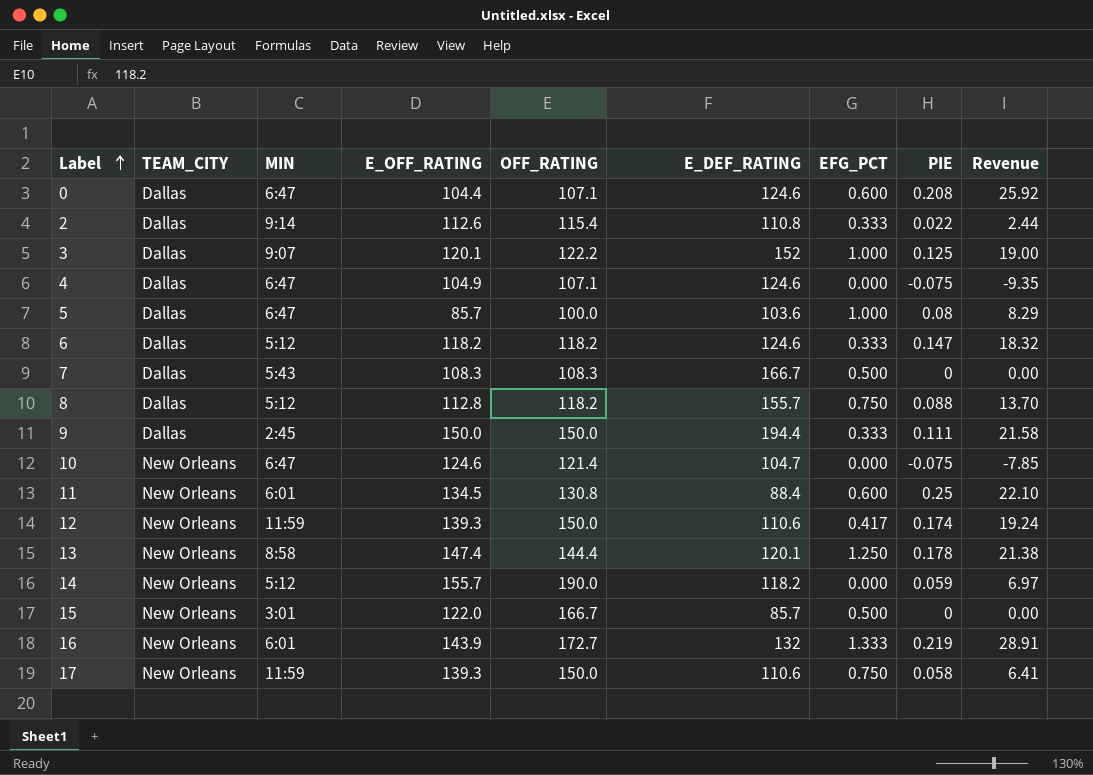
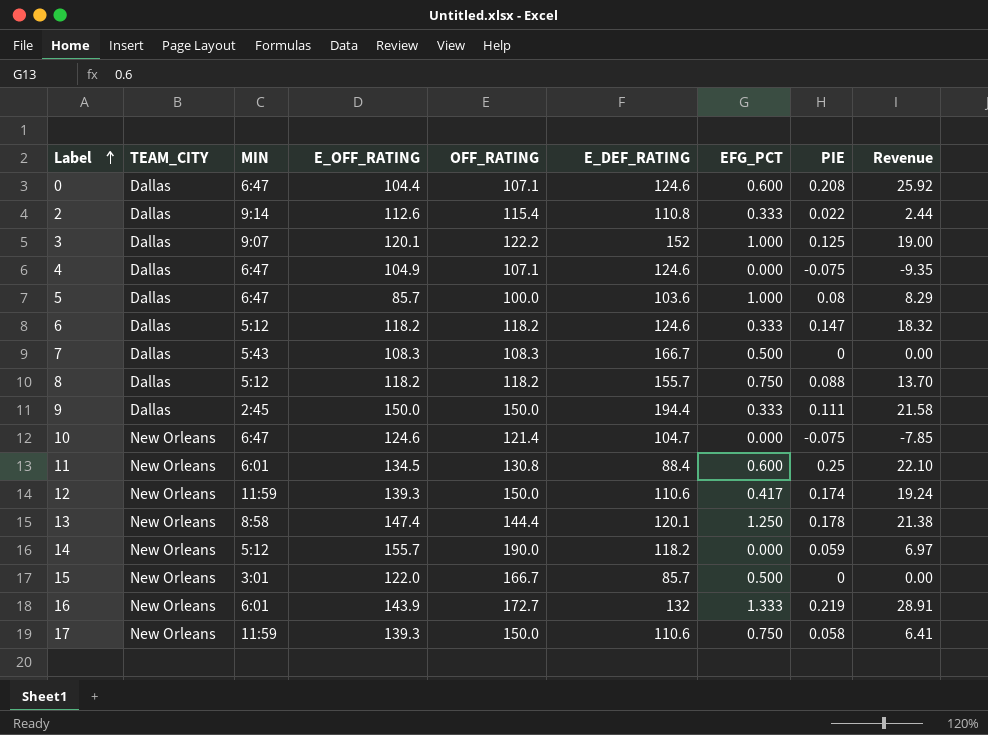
8 | E_OFF_RATING: 112.8 -> 118.2

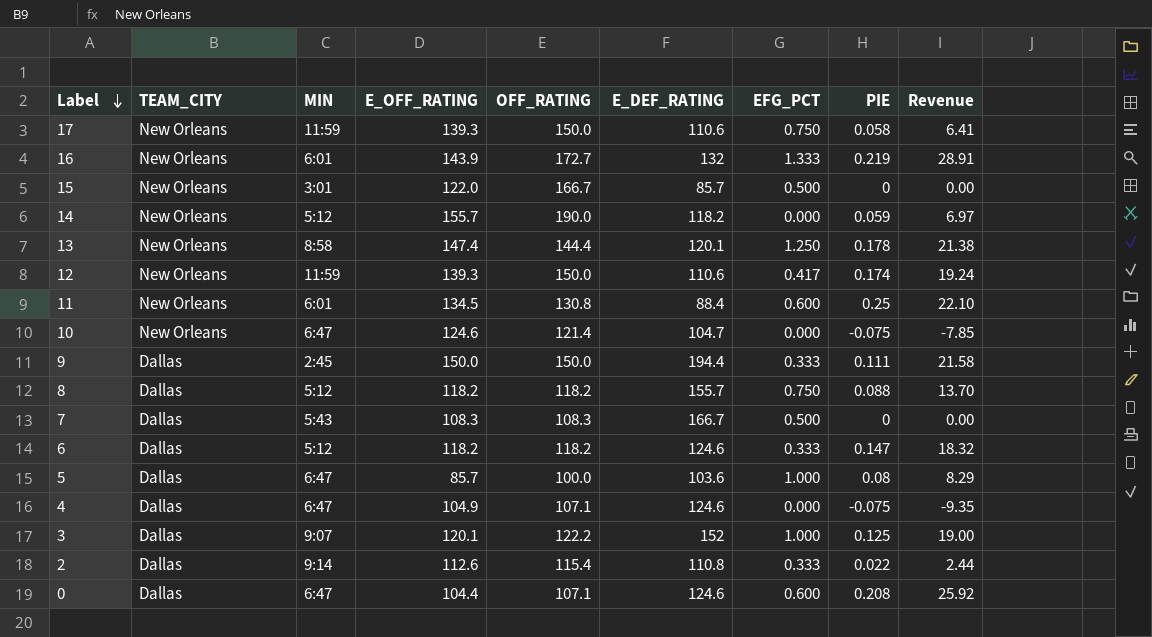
row order: Label ascending -> Label descending

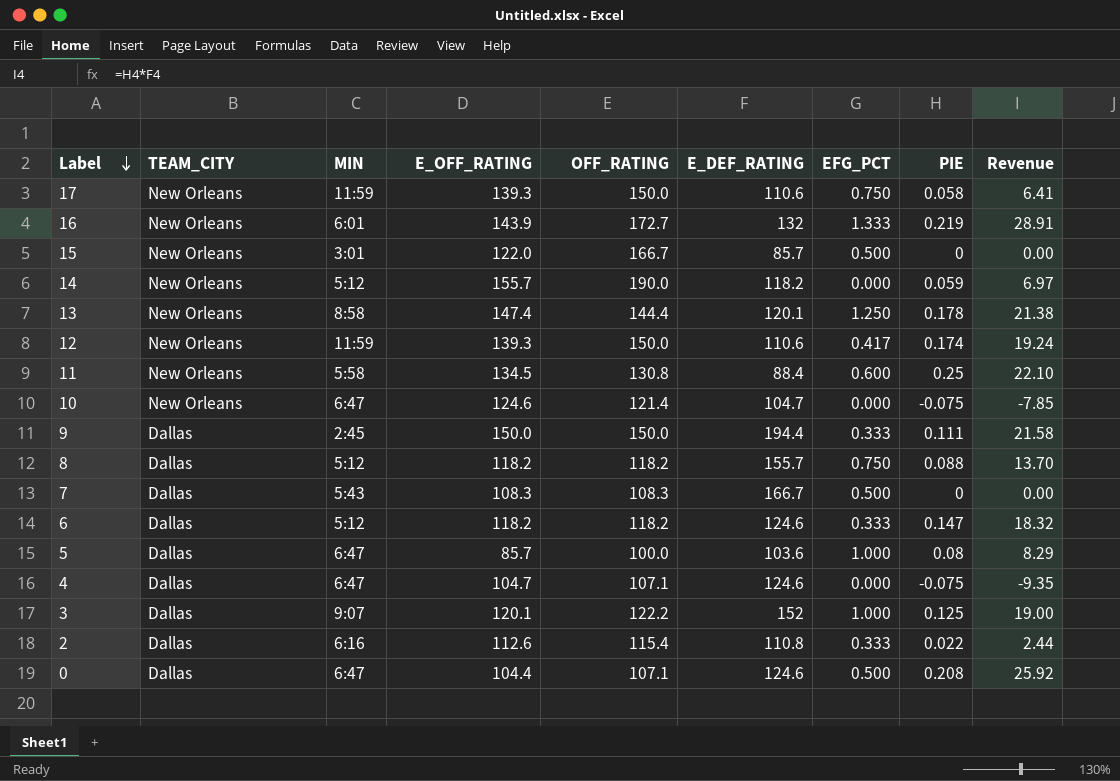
11 | MIN: 6:01 -> 5:58
4 | E_OFF_RATING: 104.9 -> 104.7
2 | MIN: 9:14 -> 6:16
0 | EFG_PCT: 0.600 -> 0.500

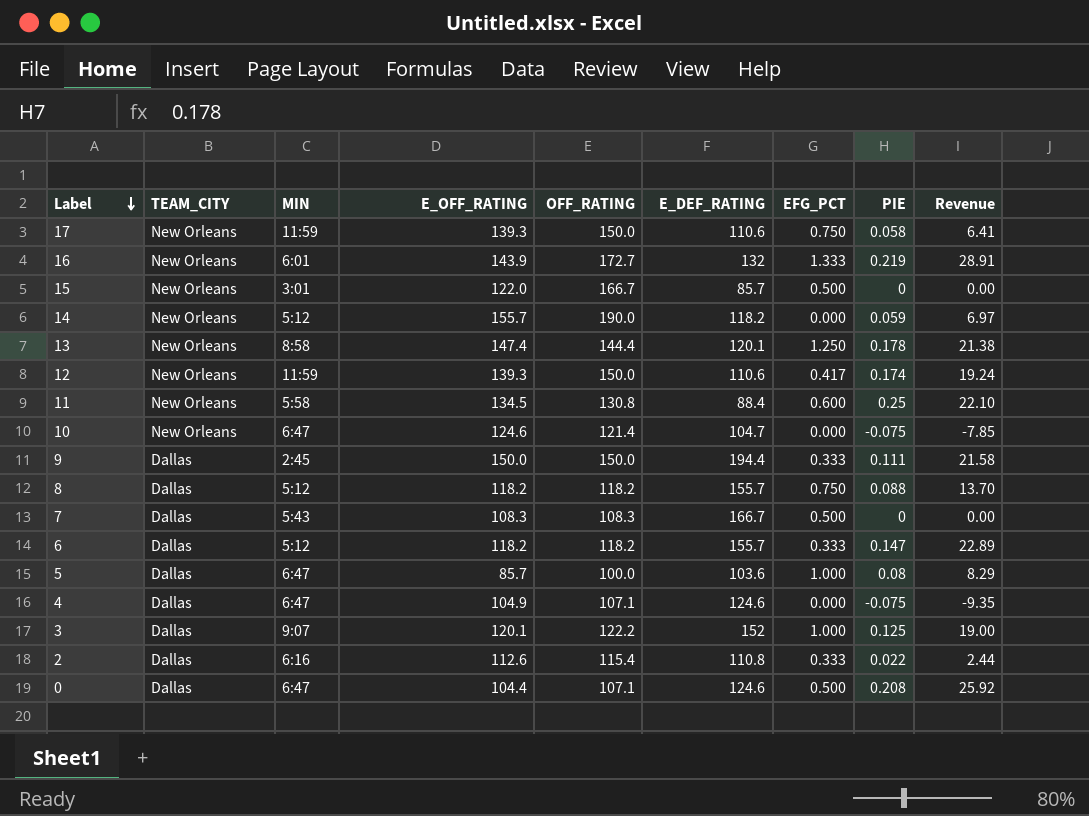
6 | E_DEF_RATING: 124.6 -> 155.7
6 | Revenue: 18.32 -> 22.89
4 | E_OFF_RATING: 104.7 -> 104.9

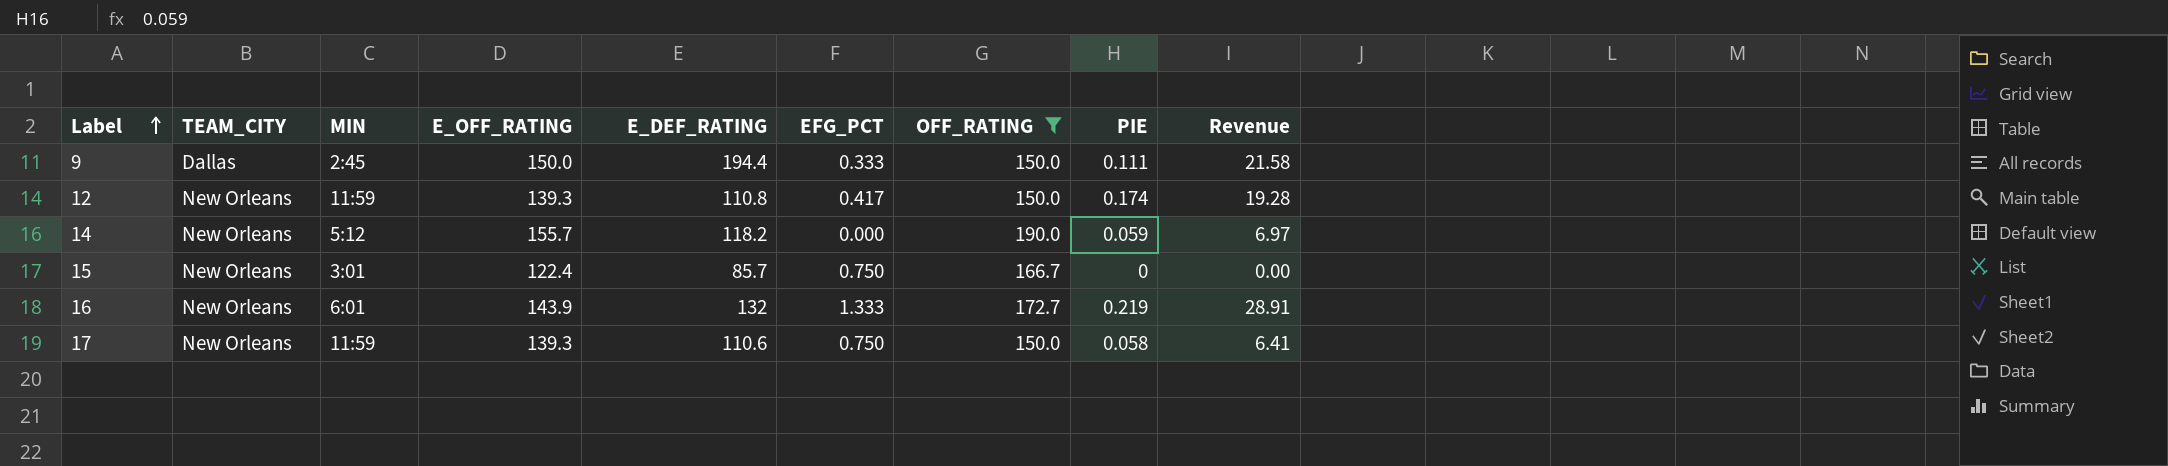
filter: none -> OFF_RATING >= 150.0
row order: Label descending -> Label ascending
column OFF_RATING | position: 5 -> 7
12 | E_DEF_RATING: 110.6 -> 110.8
12 | Revenue: 19.24 -> 19.28
15 | E_OFF_RATING: 122.0 -> 122.4
15 | EFG_PCT: 0.500 -> 0.750

